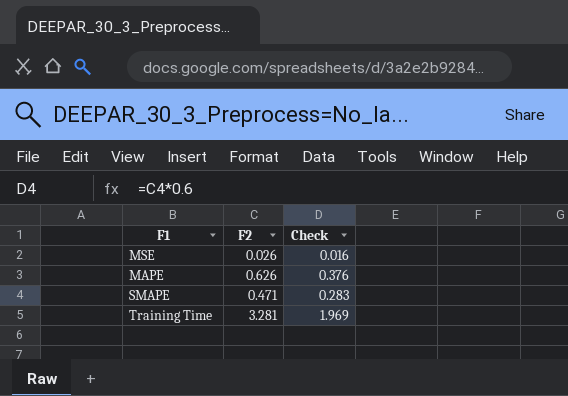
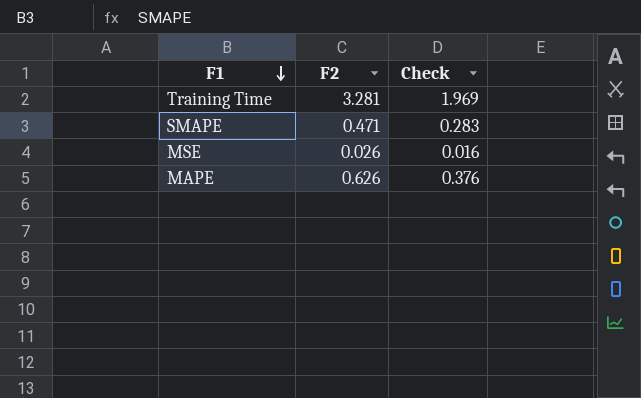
row order: none -> F1 descending

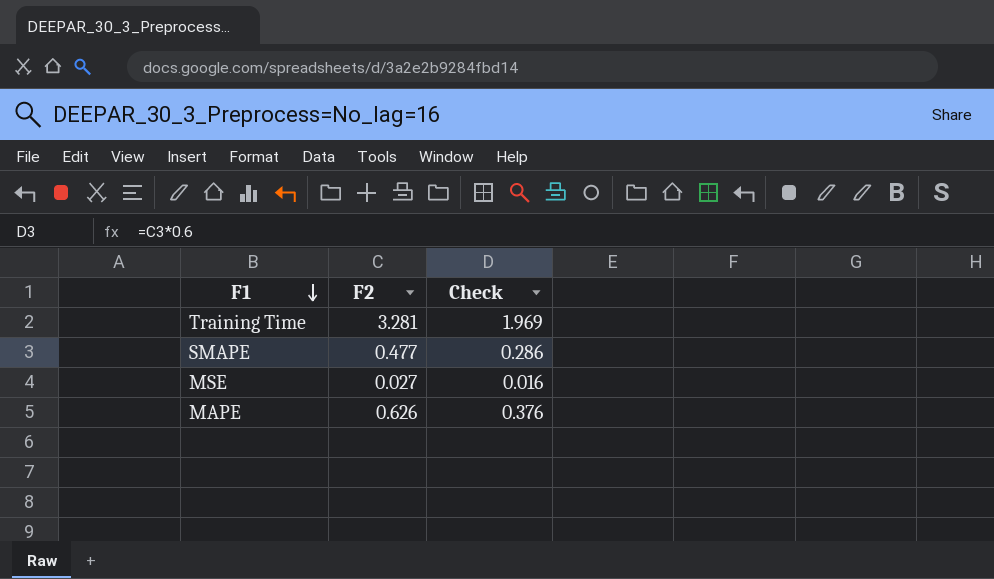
SMAPE | F2: 0.471 -> 0.477
SMAPE | Check: 0.283 -> 0.286
MSE | F2: 0.026 -> 0.027

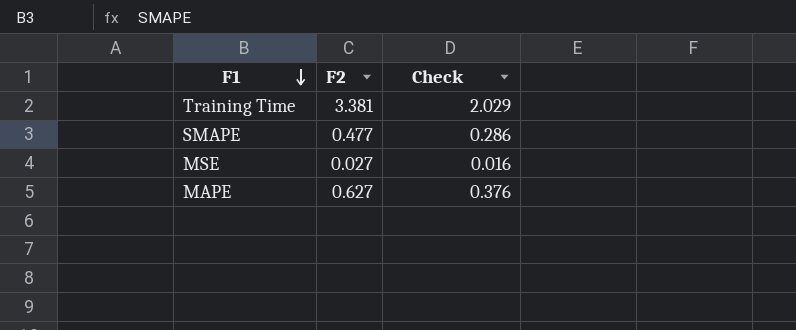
Training Time | F2: 3.281 -> 3.381
Training Time | Check: 1.969 -> 2.029
MAPE | F2: 0.626 -> 0.627

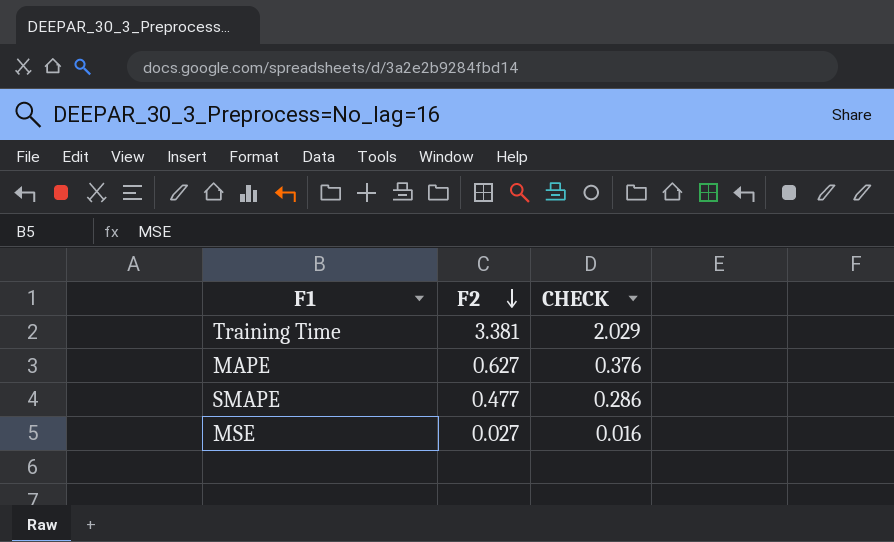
row order: F1 descending -> F2 descending
column name: Check -> CHECK

